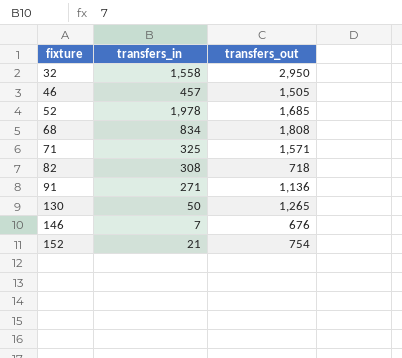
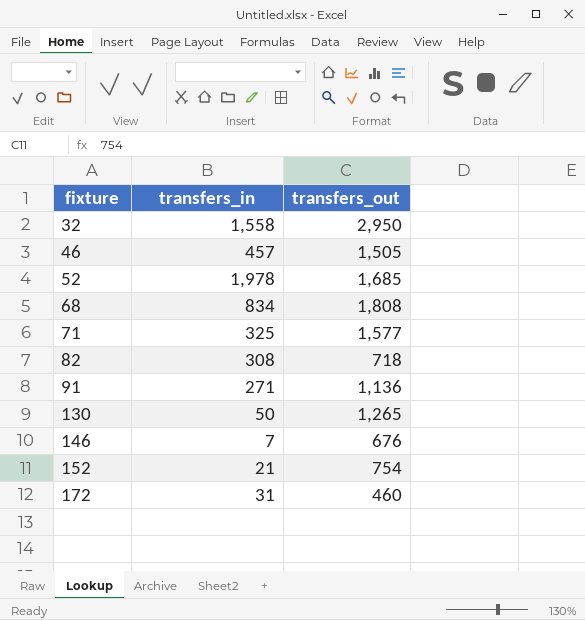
71 | transfers_out: 1,571 -> 1,577
row 172: none -> 31 | 460

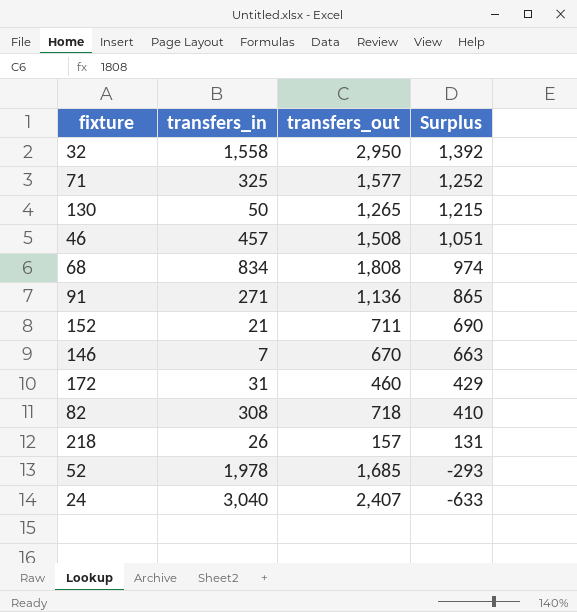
row order: fixture ascending -> Surplus descending
column Surplus | formula: none -> [transfers_out] - [transfers_in]
46 | transfers_out: 1,505 -> 1,508
152 | transfers_out: 754 -> 711
146 | transfers_out: 676 -> 670
row 218: none -> 26 | 157 | 131
row 24: none -> 3,040 | 2,407 | -633

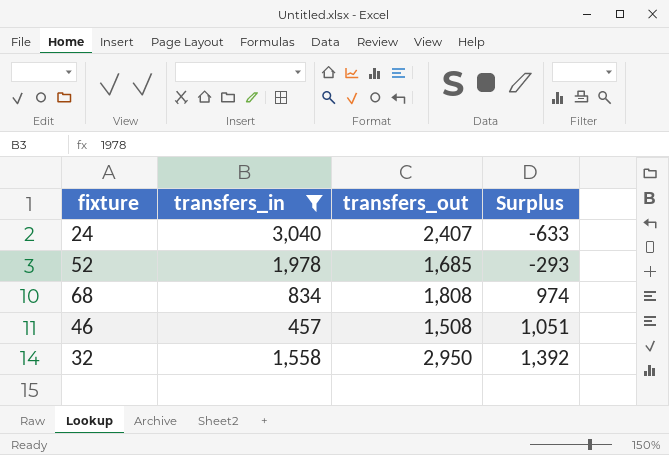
filter: none -> transfers_in >= 457
row order: Surplus descending -> Surplus ascending

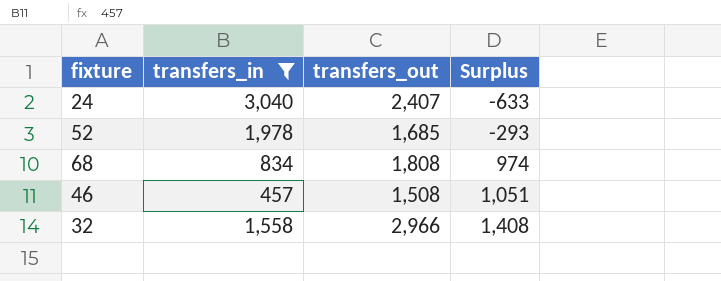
32 | transfers_out: 2,950 -> 2,966
32 | Surplus: 1,392 -> 1,408

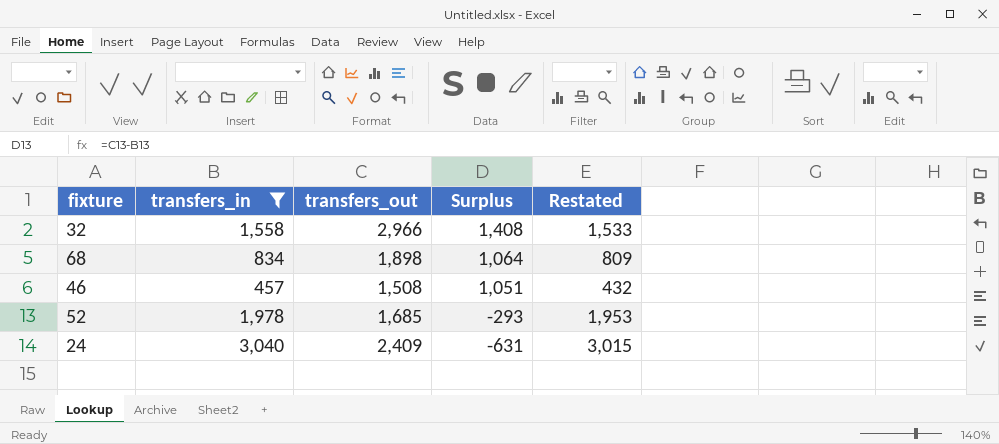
row order: Surplus ascending -> Surplus descending
column Restated | formula: none -> [transfers_in] - 25
68 | transfers_out: 1,808 -> 1,898
68 | Surplus: 974 -> 1,064
24 | transfers_out: 2,407 -> 2,409
24 | Surplus: -633 -> -631

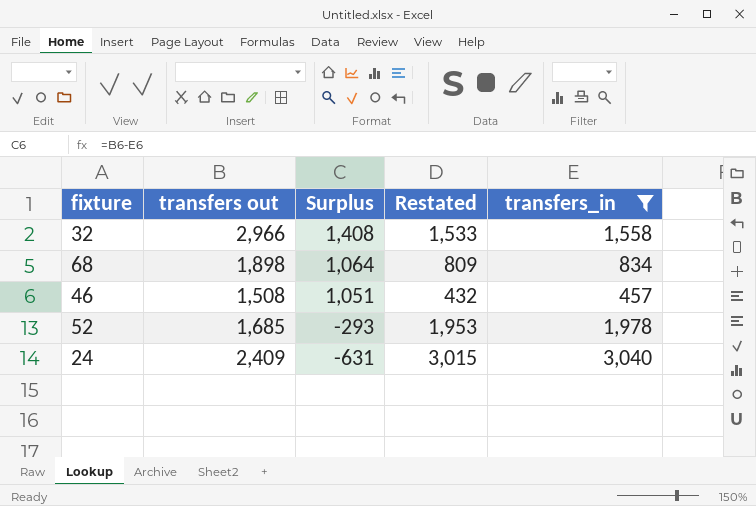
column name: transfers_out -> transfers out
column transfers_in | position: 2 -> 5

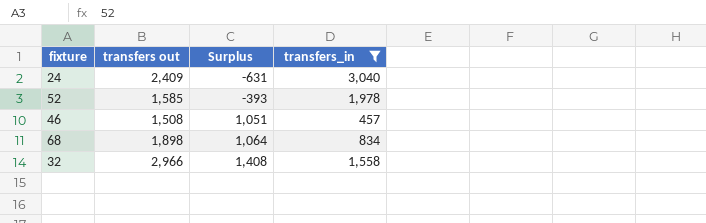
row order: Surplus descending -> Surplus ascending
column Restated | formula: [transfers_in] - 25 -> none
52 | transfers out: 1,685 -> 1,585
52 | Surplus: -293 -> -393

